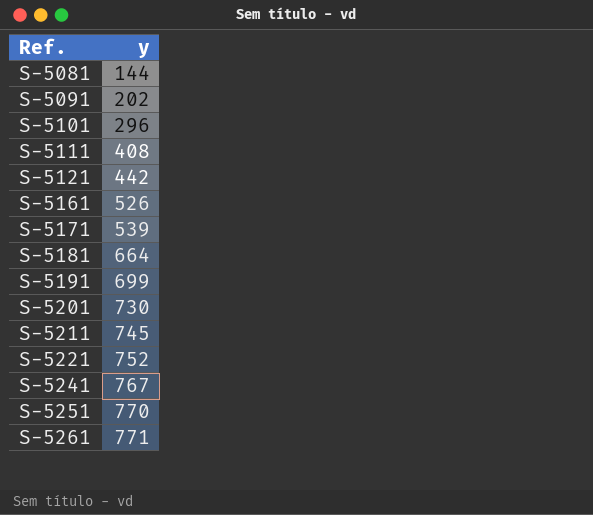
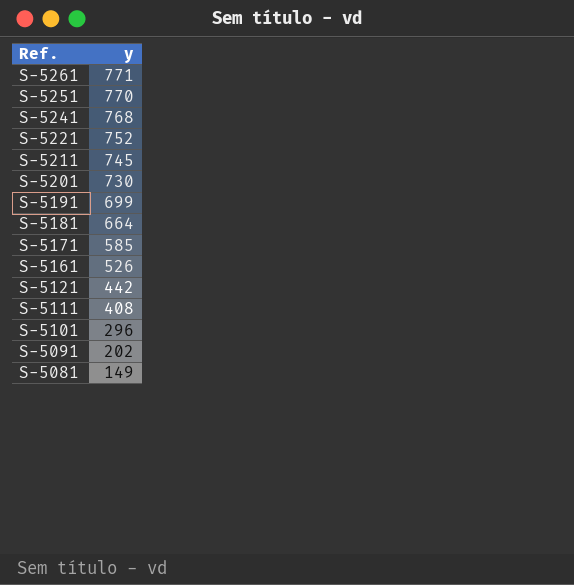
row order: Ref. ascending -> Ref. descending
S-5241 | y: 767 -> 768
S-5171 | y: 539 -> 585
S-5081 | y: 144 -> 149

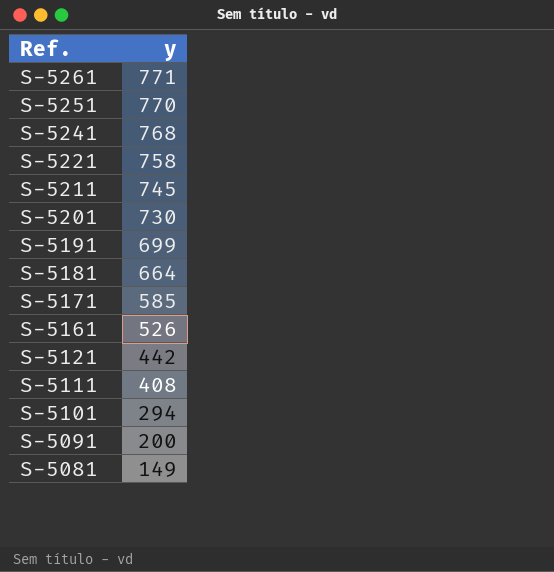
S-5221 | y: 752 -> 758
S-5101 | y: 296 -> 294
S-5091 | y: 202 -> 200

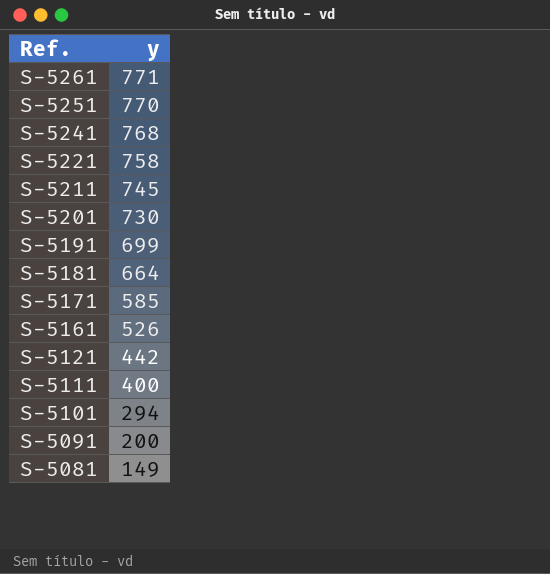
S-5111 | y: 408 -> 400

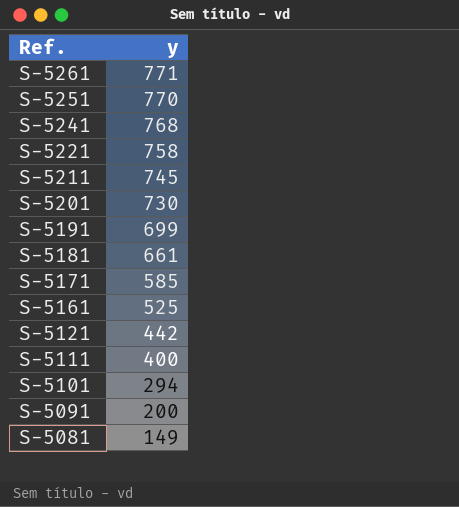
S-5181 | y: 664 -> 661
S-5161 | y: 526 -> 525

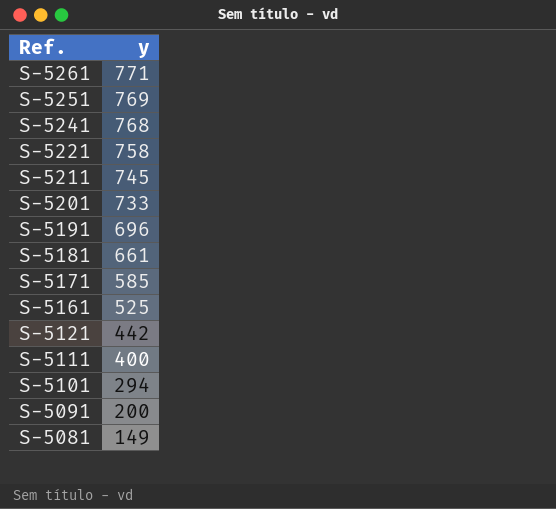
S-5251 | y: 770 -> 769
S-5201 | y: 730 -> 733
S-5191 | y: 699 -> 696

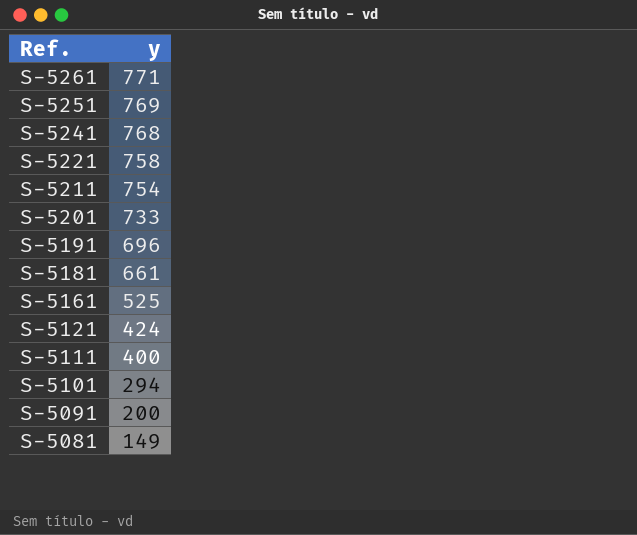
row S-5171: 585 -> none
S-5211 | y: 745 -> 754
S-5121 | y: 442 -> 424

